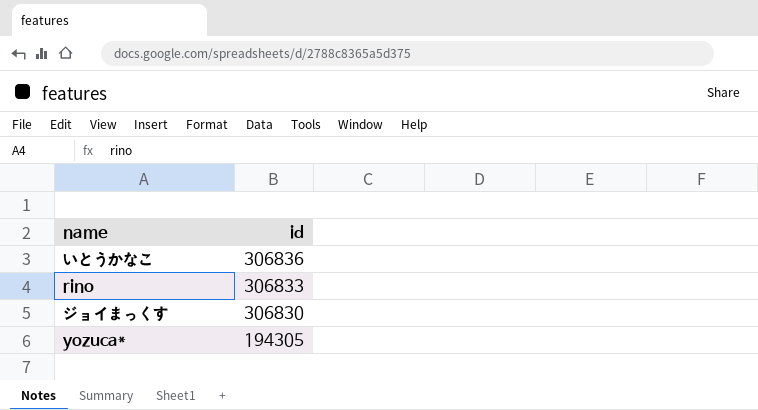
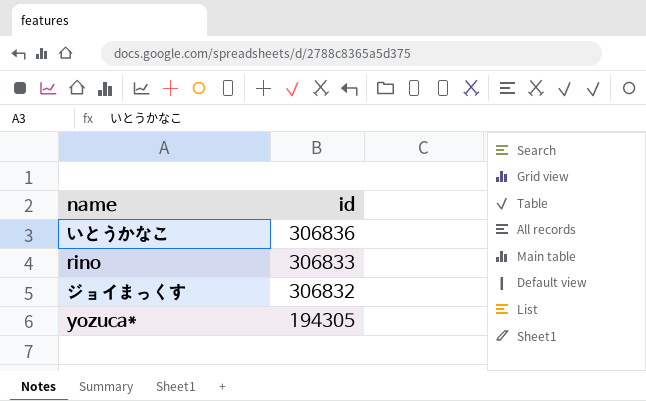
ジョイまっくす | id: 306830 -> 306832

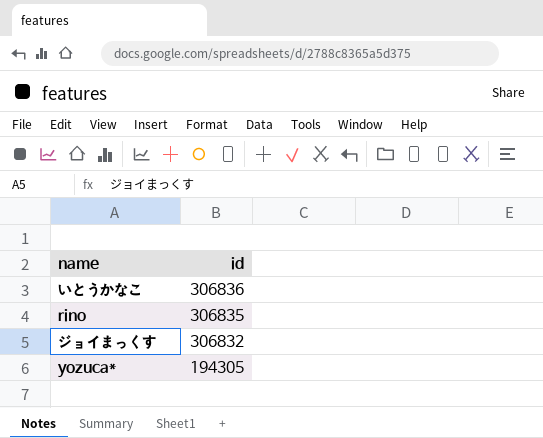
rino | id: 306833 -> 306835

